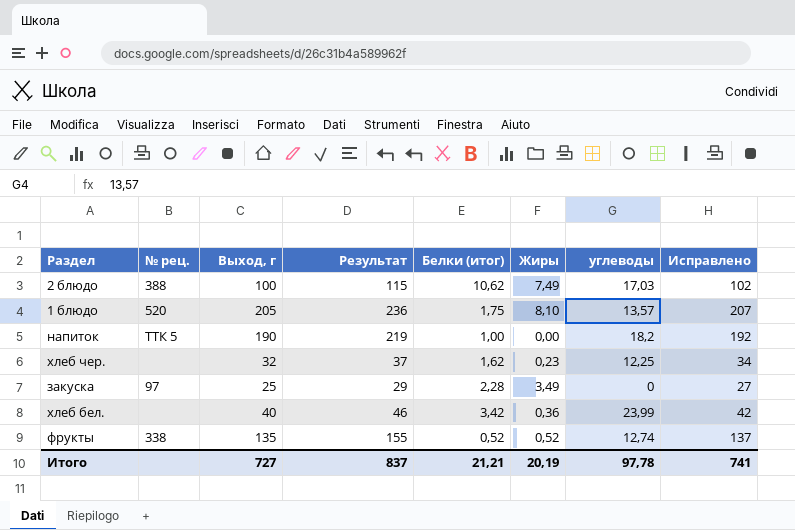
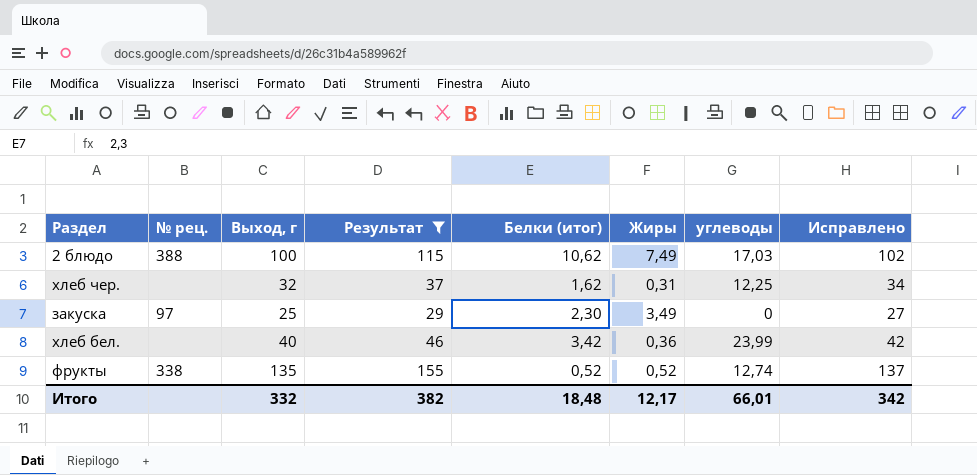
filter: none -> Результат <= 155
хлеб чер. | Жиры: 0,23 -> 0,31
закуска | Белки (итог): 2,28 -> 2,30
Итого | Выход, г: 727 -> 332
Итого | Результат: 837 -> 382
Итого | Белки (итог): 21,21 -> 18,48
Итого | Жиры: 20,19 -> 12,17
Итого | углеводы: 97,78 -> 66,01
Итого | Исправлено: 741 -> 342

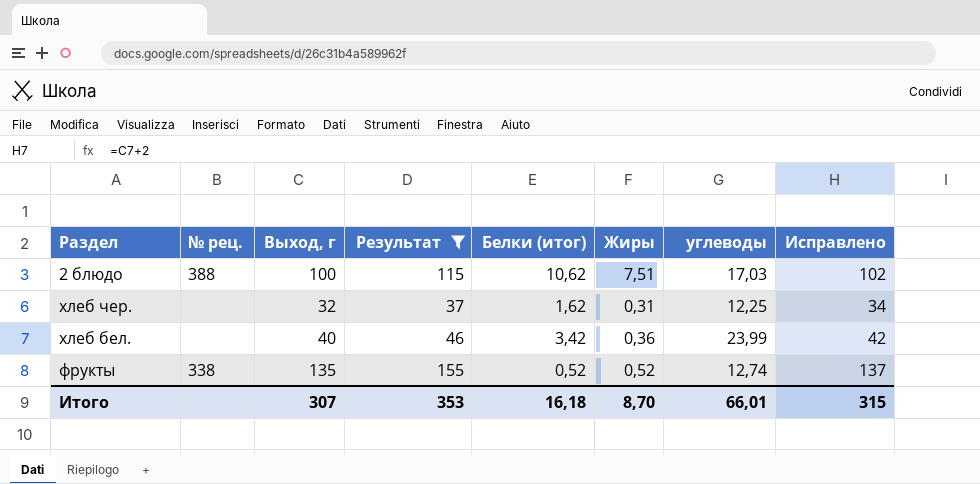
row закуска: 97 | 25 | 29 | 2,30 | 3,49 | 0 | 27 -> none
2 блюдо | Жиры: 7,49 -> 7,51
Итого | Выход, г: 332 -> 307
Итого | Результат: 382 -> 353
Итого | Белки (итог): 18,48 -> 16,18
Итого | Жиры: 12,17 -> 8,70
Итого | Исправлено: 342 -> 315

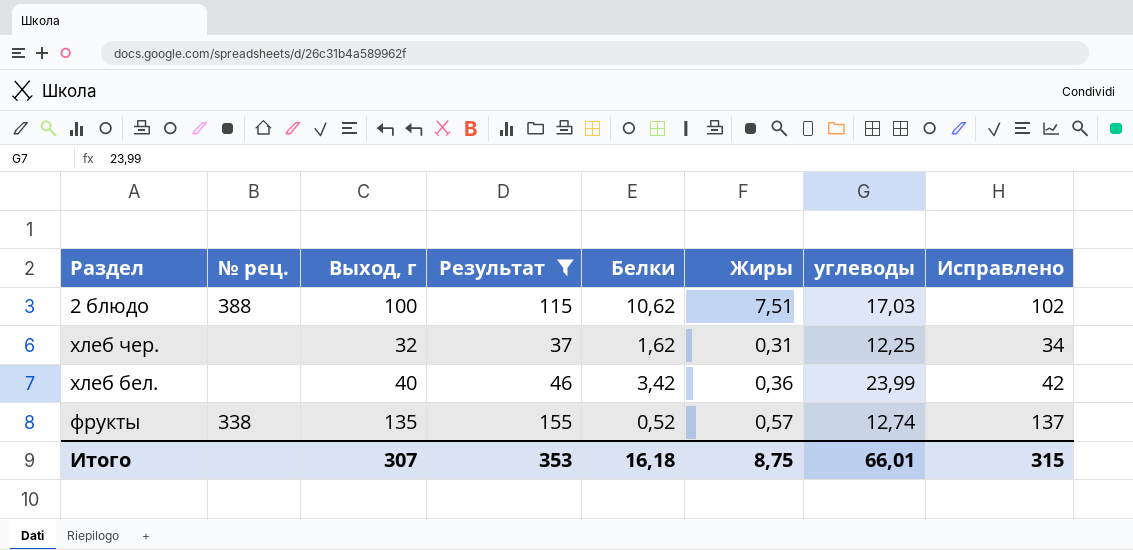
column name: Белки (итог) -> Белки
фрукты | Жиры: 0,52 -> 0,57
Итого | Жиры: 8,70 -> 8,75

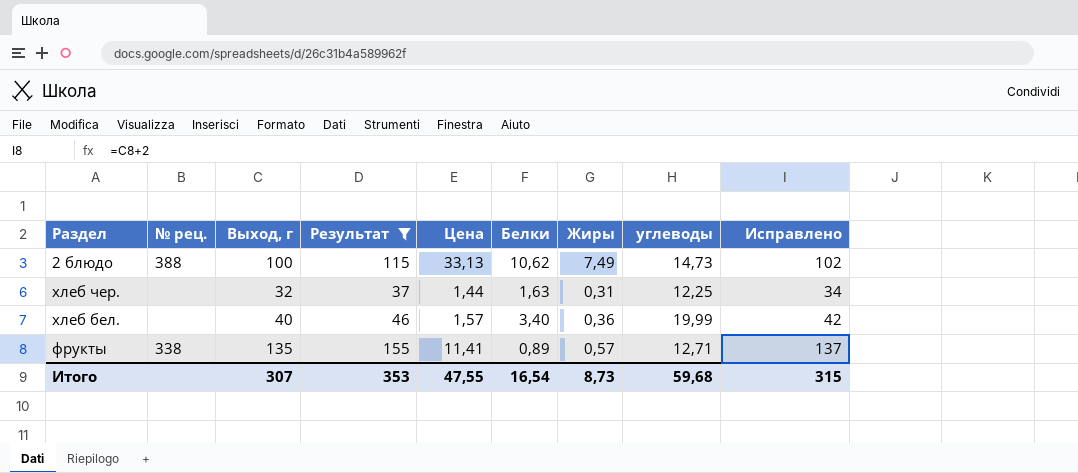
column Цена | position: none -> 5
2 блюдо | Жиры: 7,51 -> 7,49
2 блюдо | углеводы: 17,03 -> 14,73
хлеб чер. | Белки: 1,62 -> 1,63
хлеб бел. | Белки: 3,42 -> 3,40
хлеб бел. | углеводы: 23,99 -> 19,99
фрукты | Белки: 0,52 -> 0,89
фрукты | углеводы: 12,74 -> 12,71
Итого | Белки: 16,18 -> 16,54
Итого | Жиры: 8,75 -> 8,73
Итого | углеводы: 66,01 -> 59,68

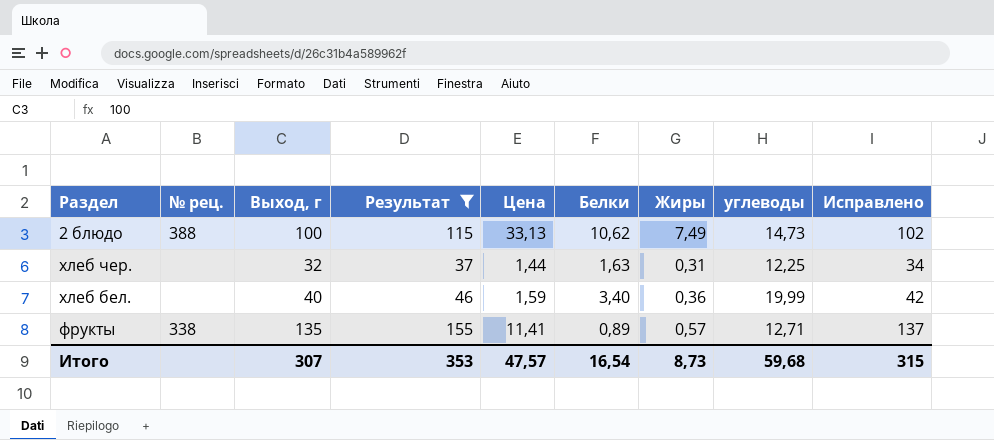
хлеб бел. | Цена: 1,57 -> 1,59
Итого | Цена: 47,55 -> 47,57

